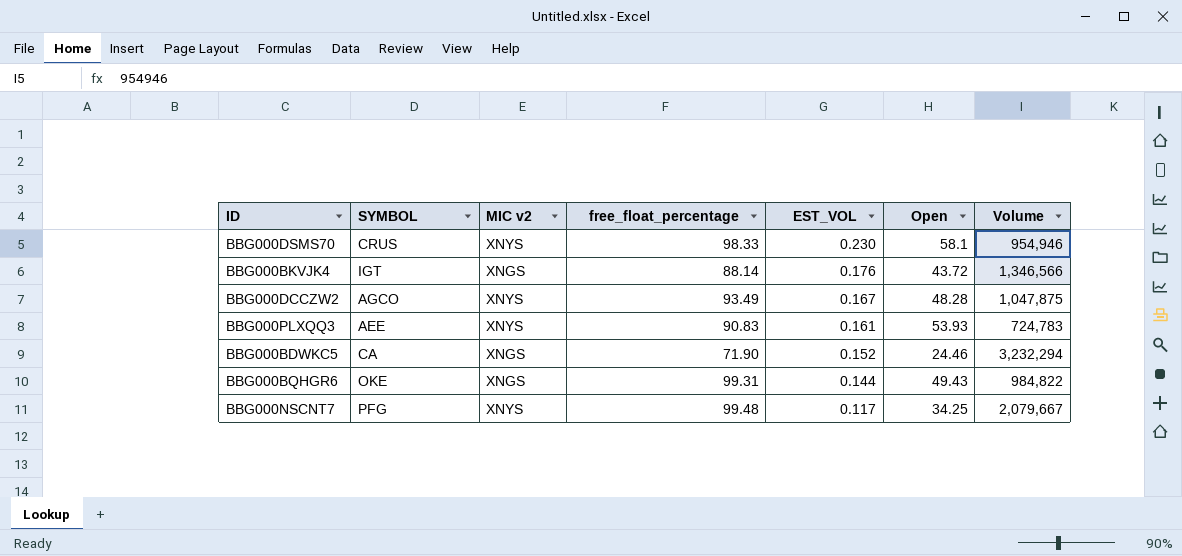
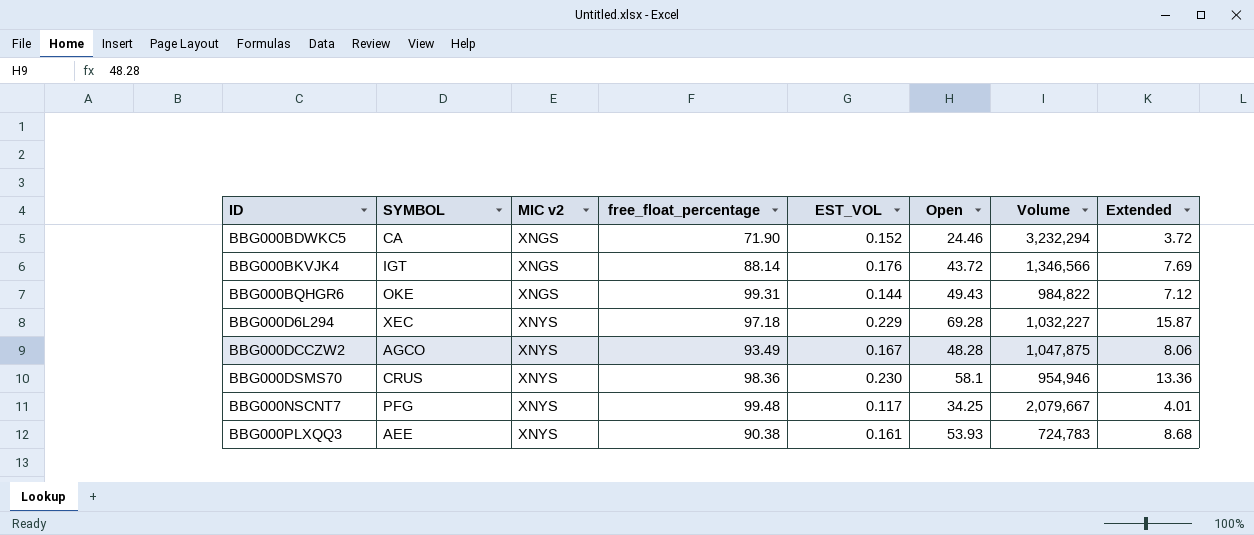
row order: EST_VOL descending -> ID ascending
column Extended | formula: none -> [EST_VOL] * [Open]
row BBG000D6L294: none -> XEC | XNYS | 97.18 | 0.229 | 69.28 | 1,032,227 | 15.87
BBG000DSMS70 | free_float_percentage: 98.33 -> 98.36
BBG000PLXQQ3 | free_float_percentage: 90.83 -> 90.38

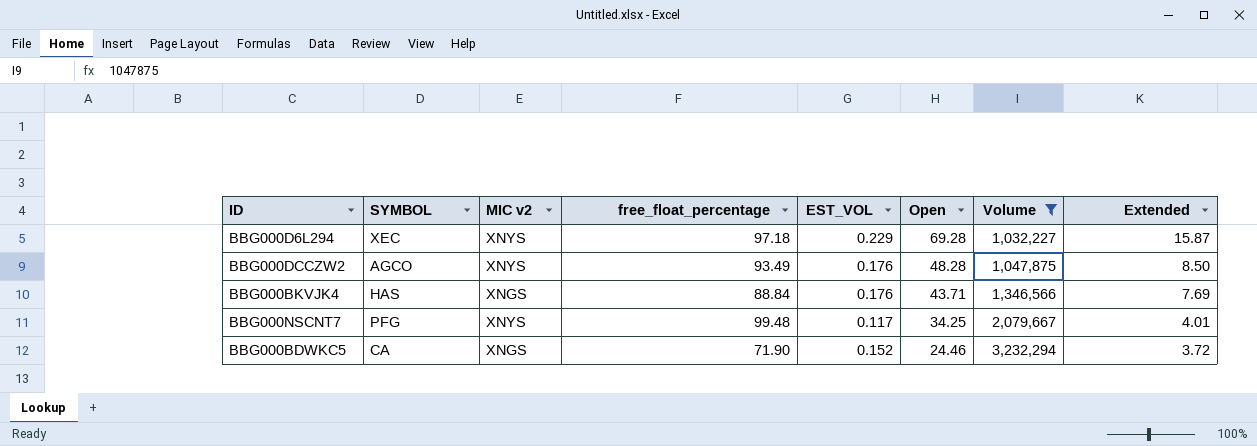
filter: none -> Volume >= 1,032,227
row order: ID ascending -> Open descending
BBG000DCCZW2 | EST_VOL: 0.167 -> 0.176
BBG000DCCZW2 | Extended: 8.06 -> 8.50
BBG000BKVJK4 | SYMBOL: IGT -> HAS
BBG000BKVJK4 | free_float_percentage: 88.14 -> 88.84
BBG000BKVJK4 | Open: 43.72 -> 43.71

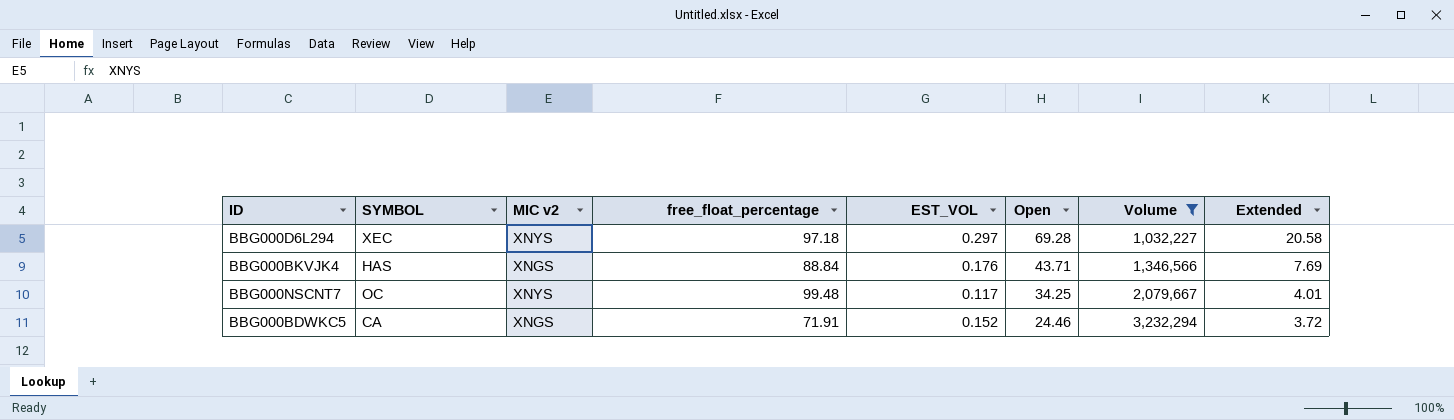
row BBG000DCCZW2: AGCO | XNYS | 93.49 | 0.176 | 48.28 | 1,047,875 | 8.50 -> none
BBG000D6L294 | EST_VOL: 0.229 -> 0.297
BBG000D6L294 | Extended: 15.87 -> 20.58
BBG000NSCNT7 | SYMBOL: PFG -> OC
BBG000BDWKC5 | free_float_percentage: 71.90 -> 71.91

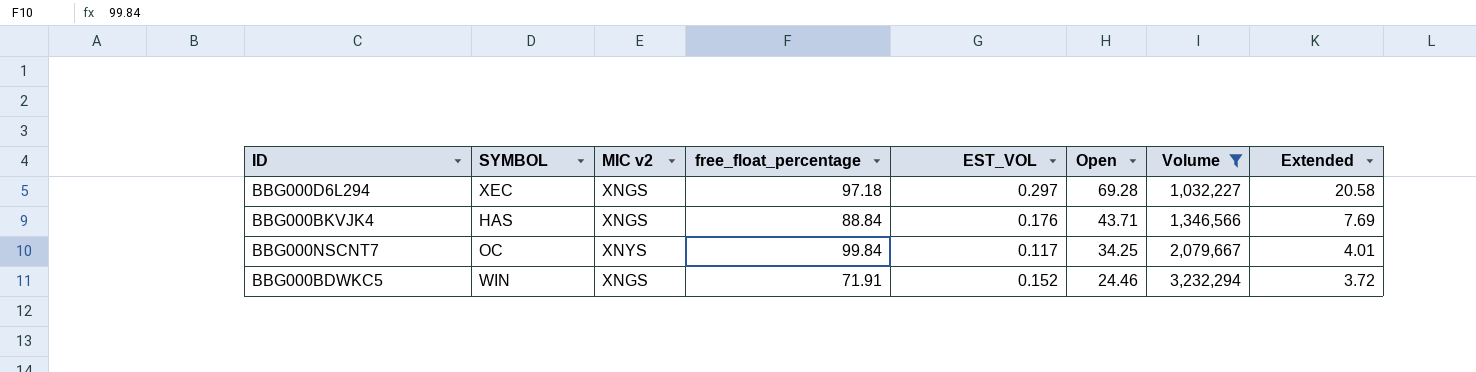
BBG000D6L294 | MIC v2: XNYS -> XNGS
BBG000NSCNT7 | free_float_percentage: 99.48 -> 99.84
BBG000BDWKC5 | SYMBOL: CA -> WIN

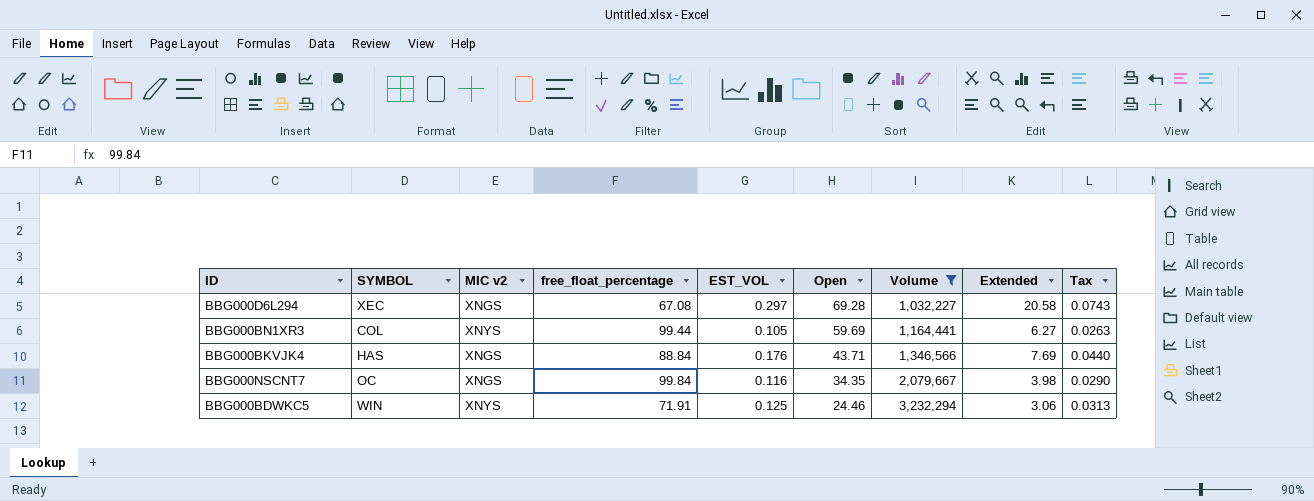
column Tax | formula: none -> [EST_VOL] * 0.25
BBG000D6L294 | free_float_percentage: 97.18 -> 67.08
row BBG000BN1XR3: none -> COL | XNYS | 99.44 | 0.105 | 59.69 | 1,164,441 | 6.27 | 0.0263
BBG000NSCNT7 | MIC v2: XNYS -> XNGS
BBG000NSCNT7 | EST_VOL: 0.117 -> 0.116
BBG000NSCNT7 | Open: 34.25 -> 34.35
BBG000NSCNT7 | Extended: 4.01 -> 3.98
BBG000BDWKC5 | MIC v2: XNGS -> XNYS
BBG000BDWKC5 | EST_VOL: 0.152 -> 0.125
BBG000BDWKC5 | Extended: 3.72 -> 3.06

